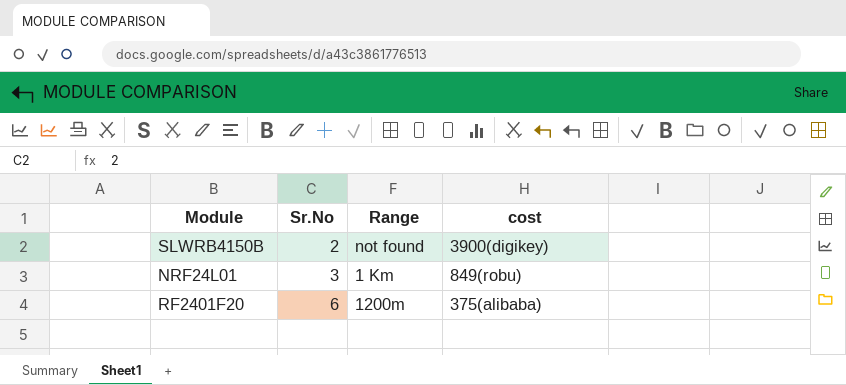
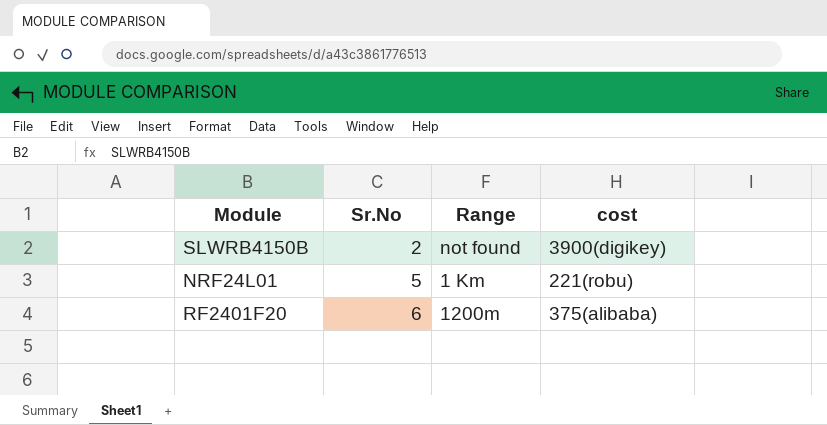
NRF24L01 | Sr.No: 3 -> 5
NRF24L01 | cost: 849(robu) -> 221(robu)

